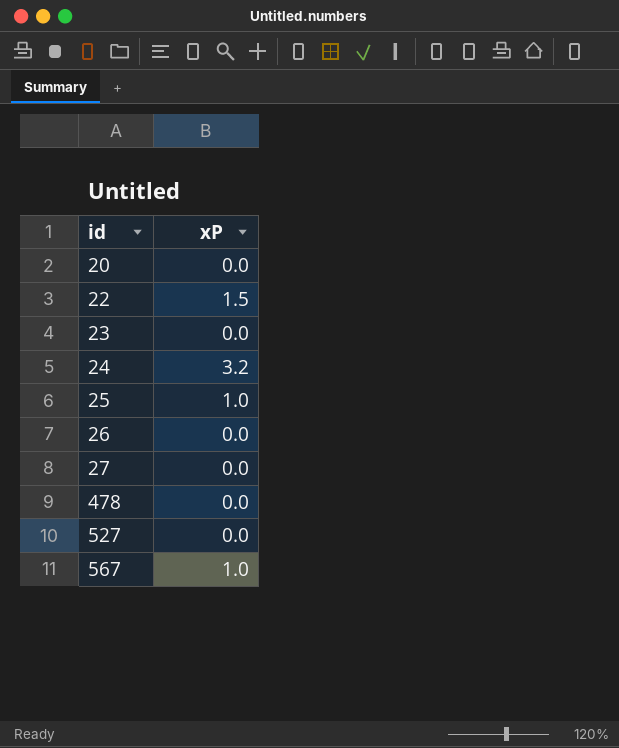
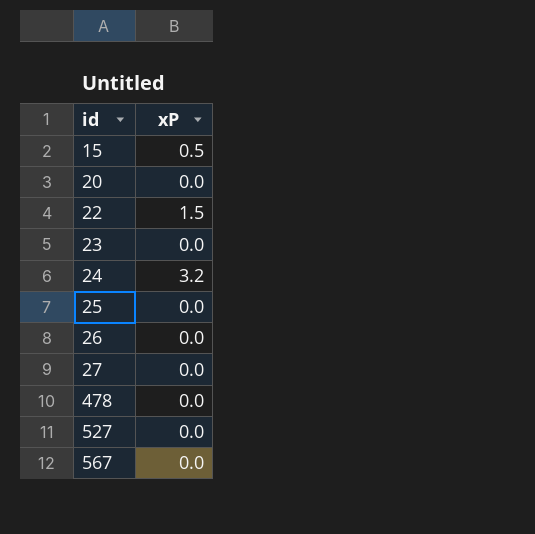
row 15: none -> 0.5
25 | xP: 1.0 -> 0.0
567 | xP: 1.0 -> 0.0

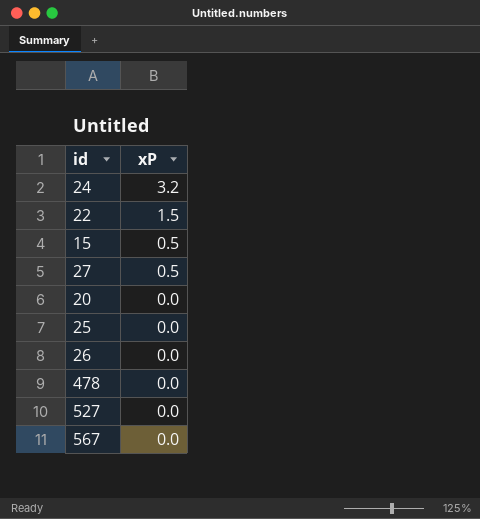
row order: id ascending -> xP descending
row 23: 0.0 -> none
27 | xP: 0.0 -> 0.5

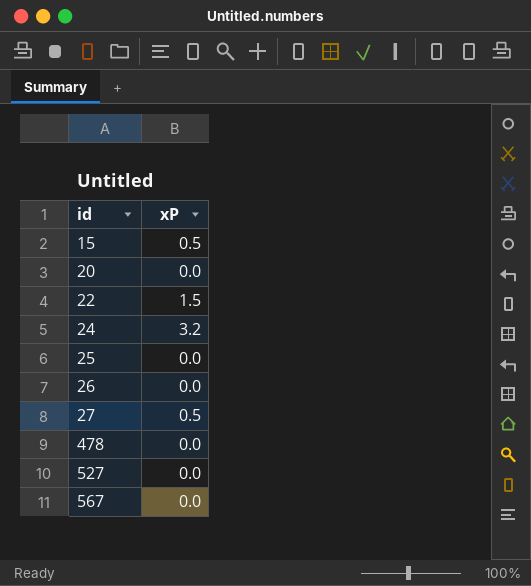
row order: xP descending -> id ascending

